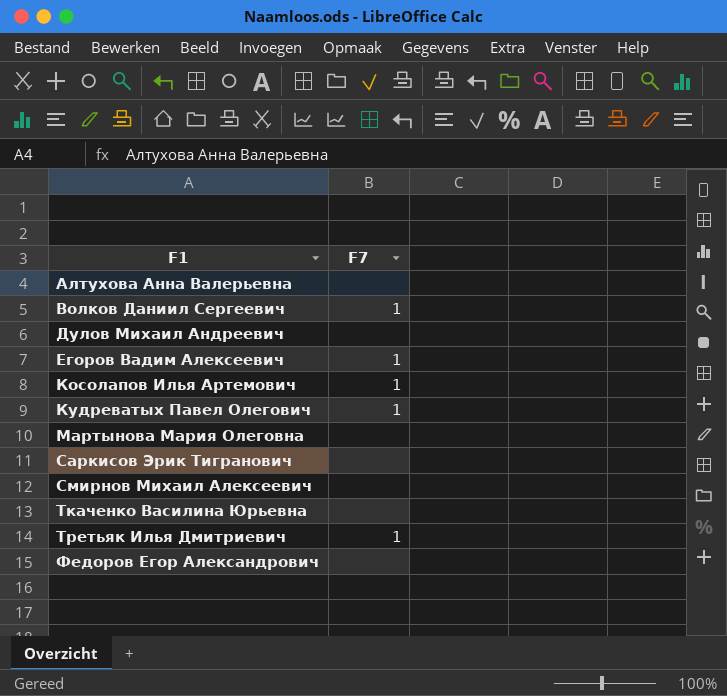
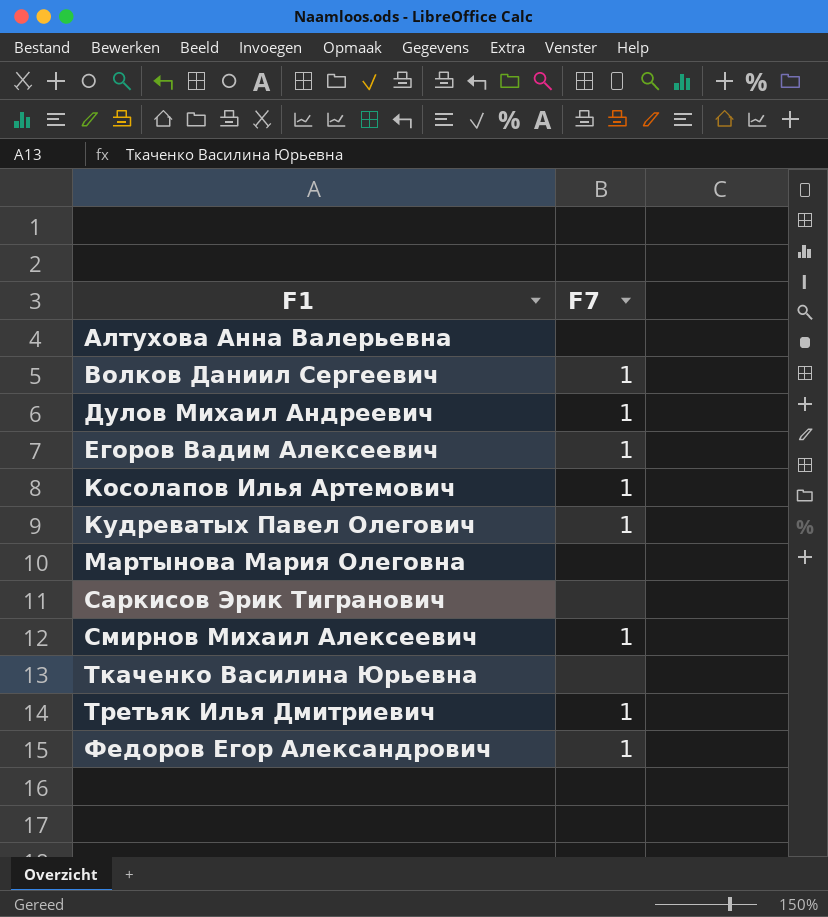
Дулов Михаил Андреевич | F7: none -> 1
Смирнов Михаил Алексеевич | F7: none -> 1
Федоров Егор Александрович | F7: none -> 1

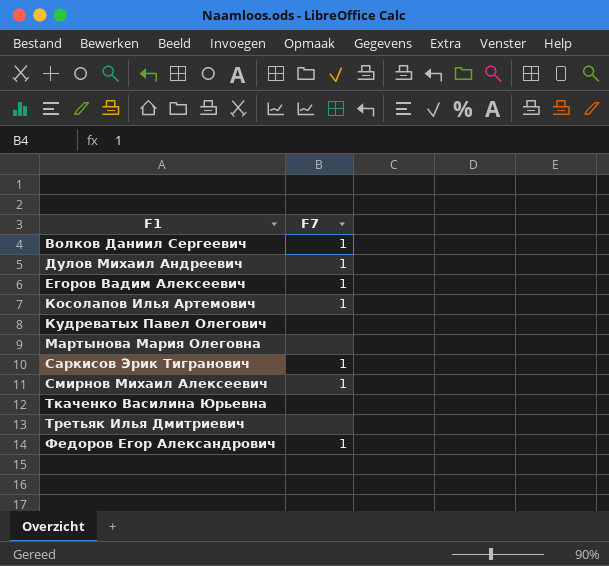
row Алтухова Анна Валерьевна: none -> none
Кудреватых Павел Олегович | F7: 1 -> none
Саркисов Эрик Тигранович | F7: none -> 1
Третьяк Илья Дмитриевич | F7: 1 -> none

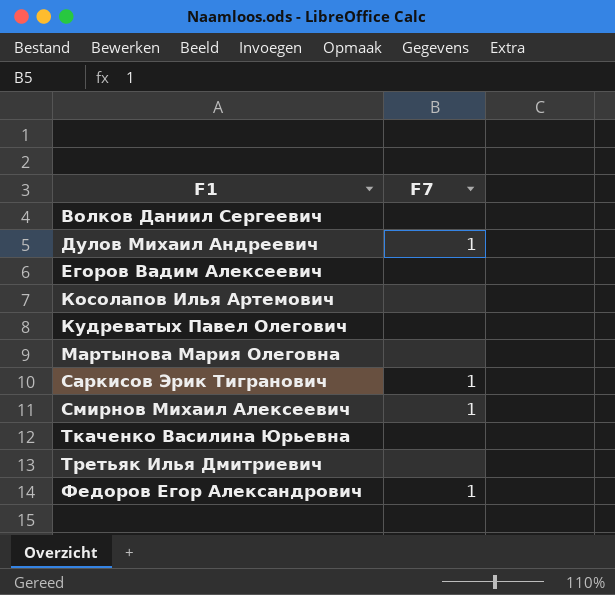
Волков Даниил Сергеевич | F7: 1 -> none
Егоров Вадим Алексеевич | F7: 1 -> none
Косолапов Илья Артемович | F7: 1 -> none

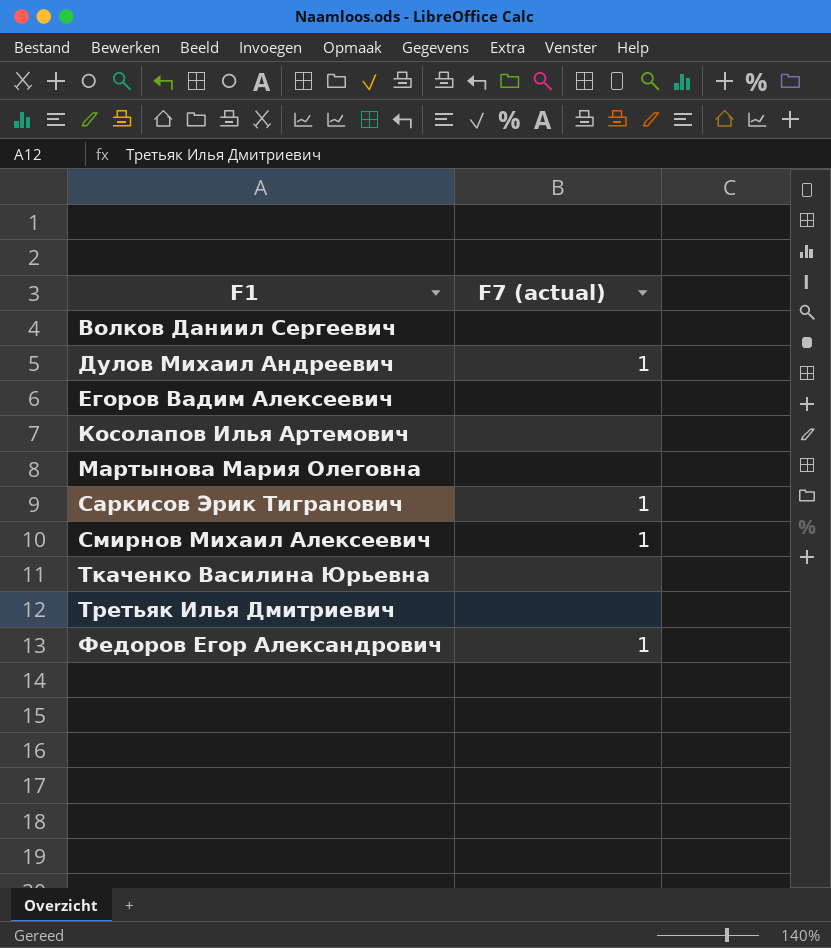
column name: F7 -> F7 (actual)
row Кудреватых Павел Олегович: none -> none

